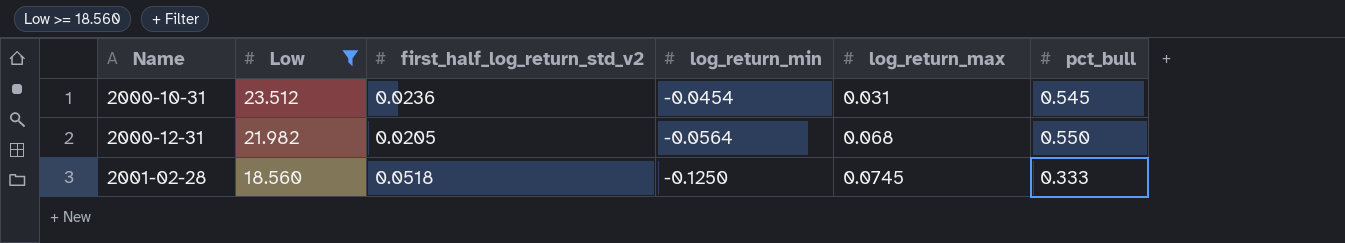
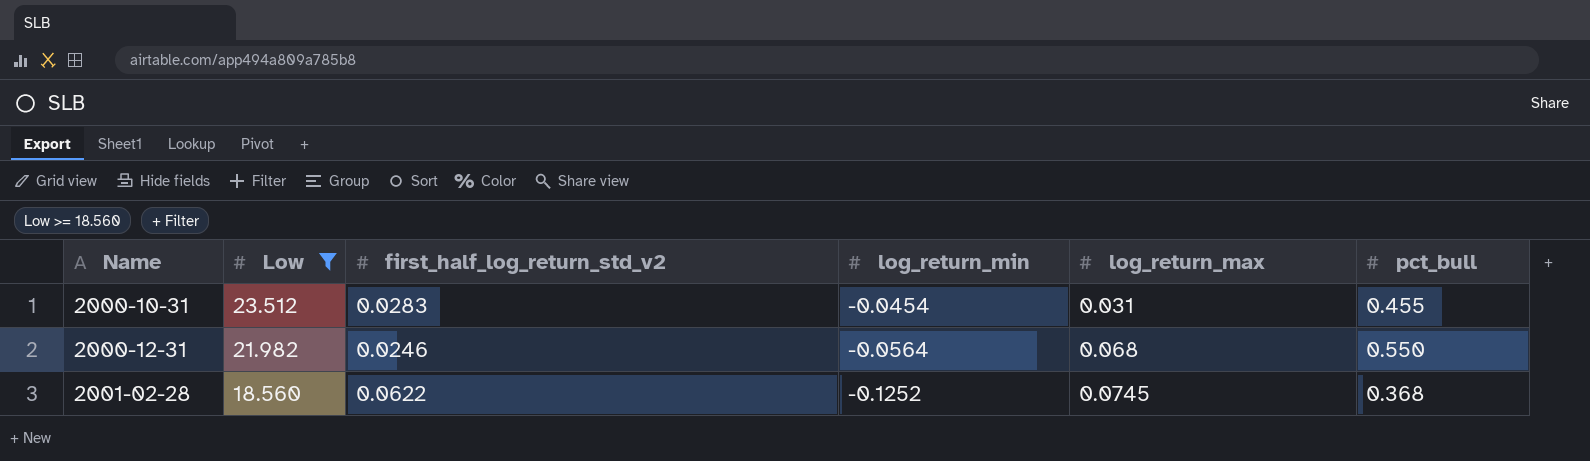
2000-10-31 | first_half_log_return_std_v2: 0.0236 -> 0.0283
2000-10-31 | pct_bull: 0.545 -> 0.455
2000-12-31 | first_half_log_return_std_v2: 0.0205 -> 0.0246
2001-02-28 | first_half_log_return_std_v2: 0.0518 -> 0.0622
2001-02-28 | log_return_min: -0.1250 -> -0.1252
2001-02-28 | pct_bull: 0.333 -> 0.368

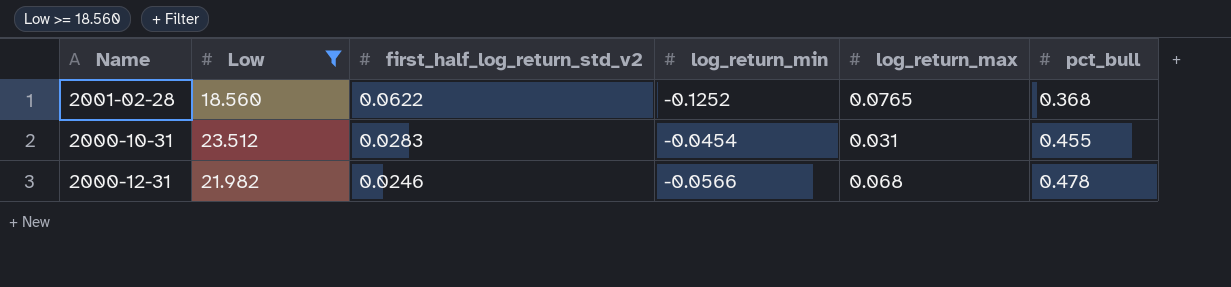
row order: Name ascending -> first_half_log_return_std_v2 descending
2001-02-28 | log_return_max: 0.0745 -> 0.0765
2000-12-31 | log_return_min: -0.0564 -> -0.0566
2000-12-31 | pct_bull: 0.550 -> 0.478

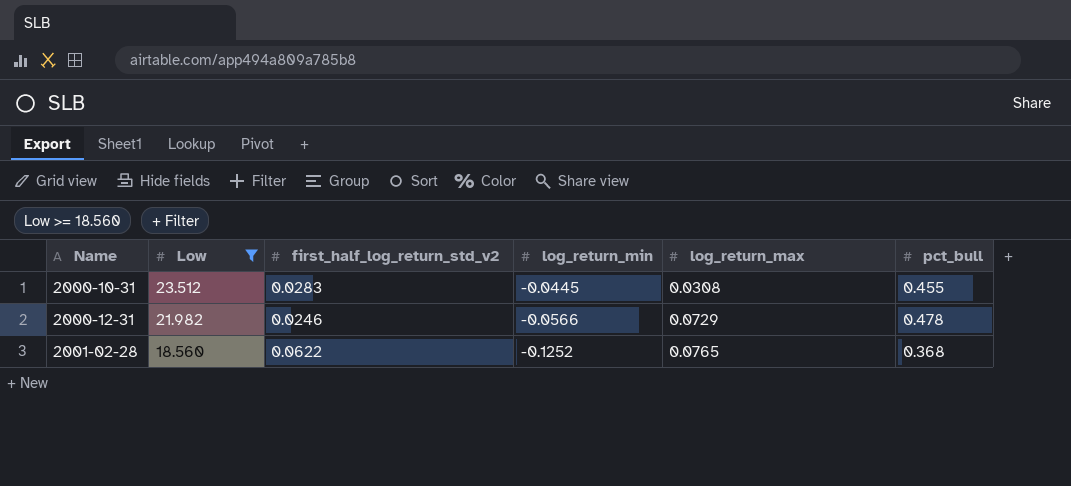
row order: first_half_log_return_std_v2 descending -> Name ascending
2000-10-31 | log_return_min: -0.0454 -> -0.0445
2000-10-31 | log_return_max: 0.031 -> 0.0308
2000-12-31 | log_return_max: 0.068 -> 0.0729

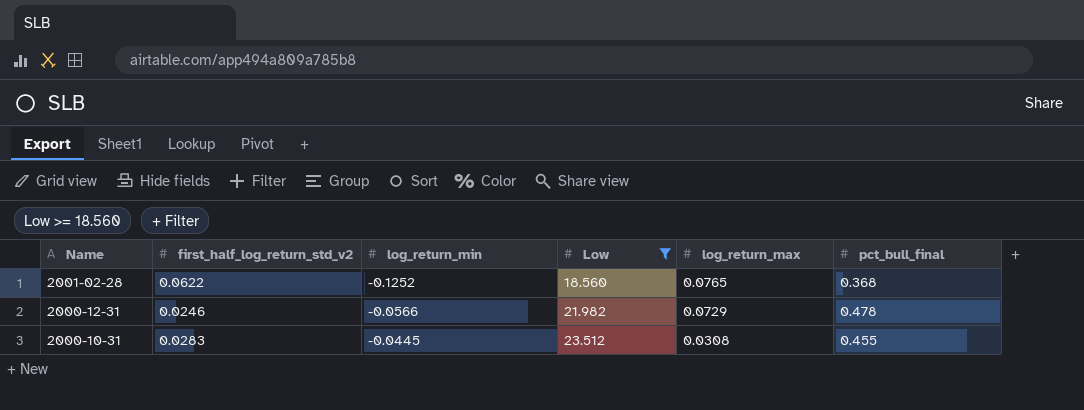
row order: Name ascending -> Name descending
column Low | position: 2 -> 4
column name: pct_bull -> pct_bull_final

